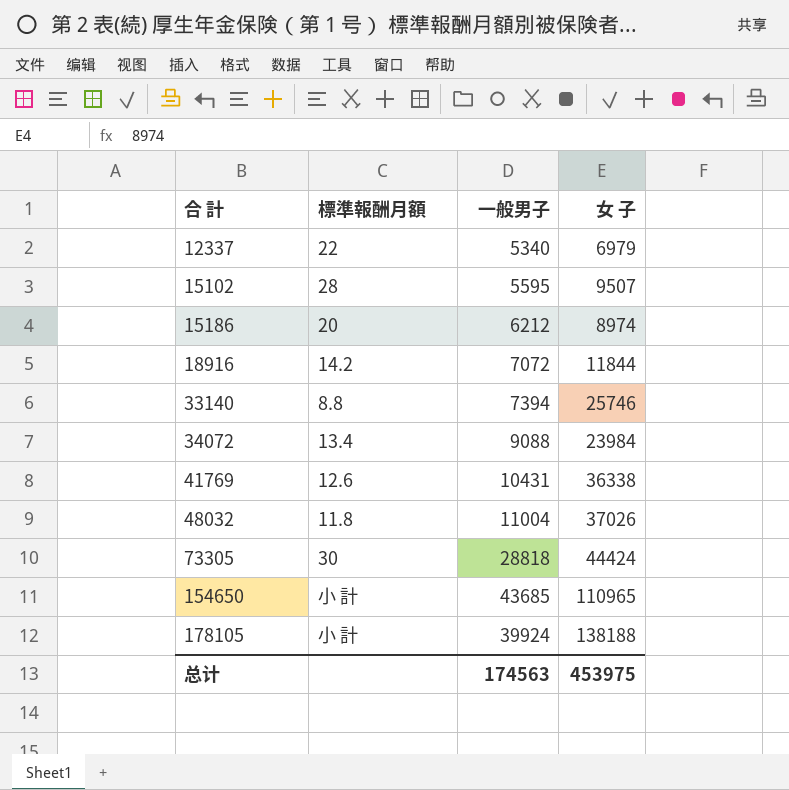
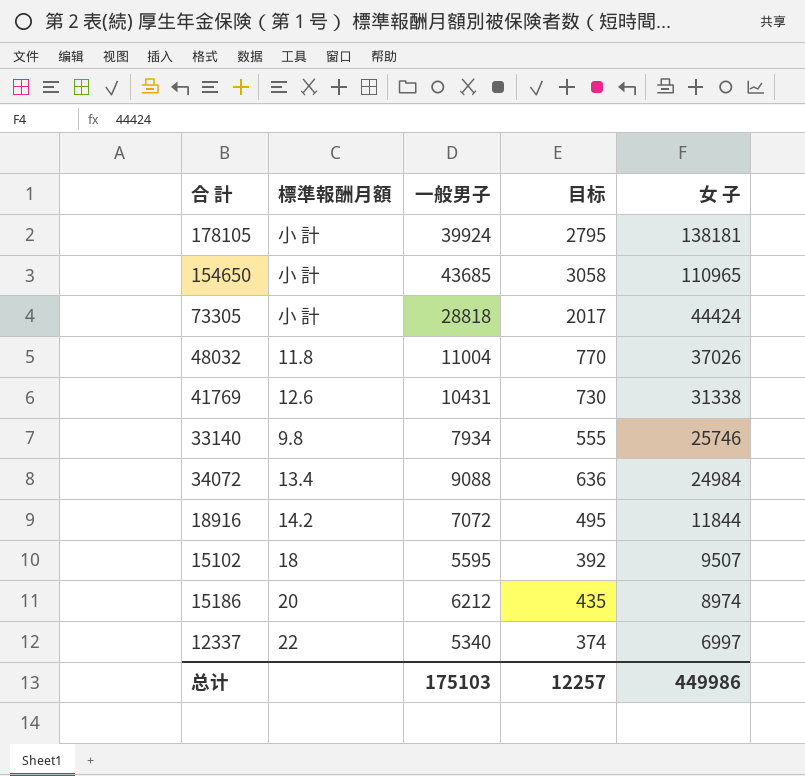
row order: 合 計 ascending -> 女 子 descending
column 目标 | formula: none -> [一般男子] * 0.07
178105 | 女 子: 138188 -> 138181
73305 | 標準報酬月額: 30 -> 小 計
41769 | 女 子: 36338 -> 31338
33140 | 標準報酬月額: 8.8 -> 9.8
33140 | 一般男子: 7394 -> 7934
34072 | 女 子: 23984 -> 24984
15102 | 標準報酬月額: 28 -> 18
12337 | 女 子: 6979 -> 6997
总计 | 一般男子: 174563 -> 175103
总计 | 女 子: 453975 -> 449986

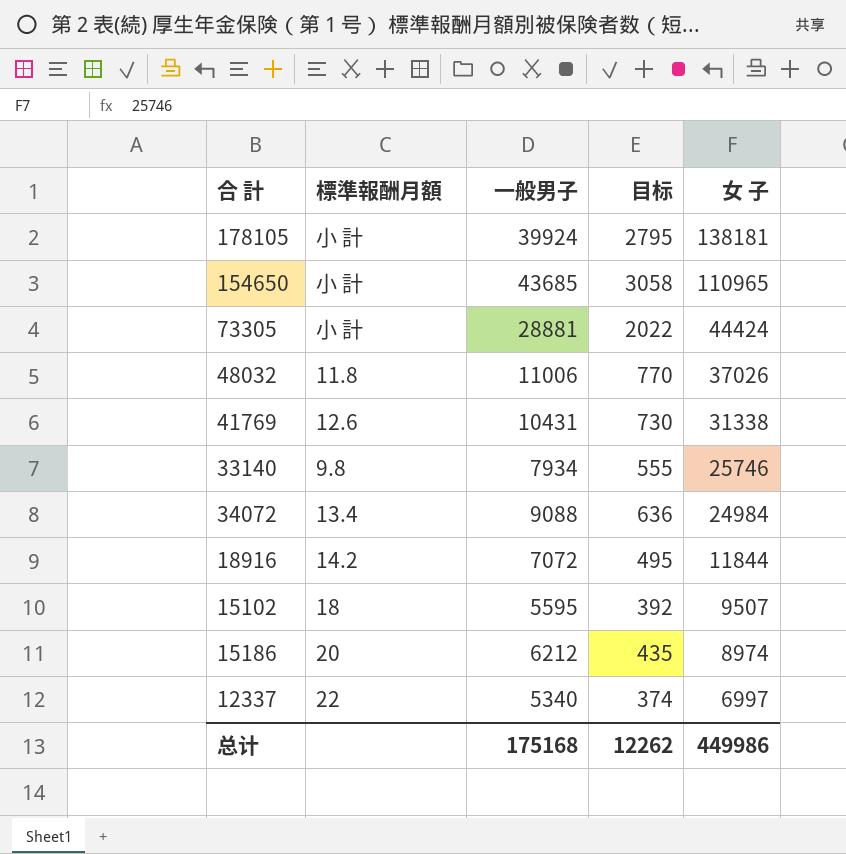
73305 | 一般男子: 28818 -> 28881
73305 | 目标: 2017 -> 2022
48032 | 一般男子: 11004 -> 11006
总计 | 一般男子: 175103 -> 175168
总计 | 目标: 12257 -> 12262

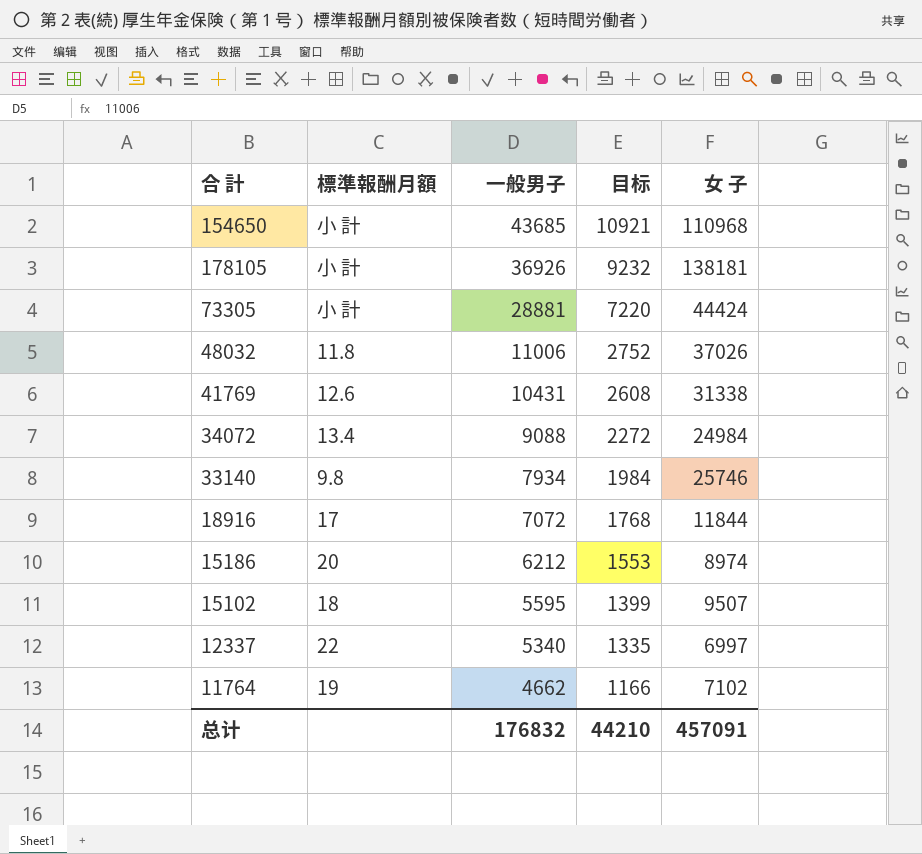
row order: 女 子 descending -> 一般男子 descending
column 目标 | formula: [一般男子] * 0.07 -> [一般男子] * 0.25
154650 | 女 子: 110965 -> 110968
178105 | 一般男子: 39924 -> 36926
18916 | 標準報酬月額: 14.2 -> 17
row 11764: none -> 19 | 4662 | 1166 | 7102
总计 | 一般男子: 175168 -> 176832
总计 | 目标: 12262 -> 44210
总计 | 女 子: 449986 -> 457091

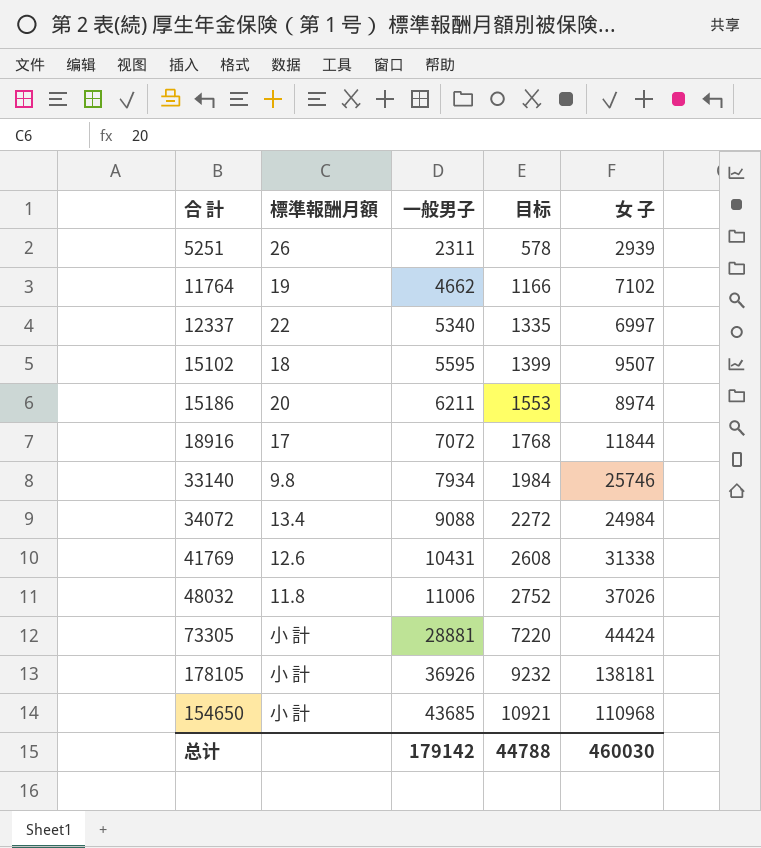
row order: 一般男子 descending -> 一般男子 ascending
row 5251: none -> 26 | 2311 | 578 | 2939
15186 | 一般男子: 6212 -> 6211
总计 | 一般男子: 176832 -> 179142
总计 | 目标: 44210 -> 44788
总计 | 女 子: 457091 -> 460030

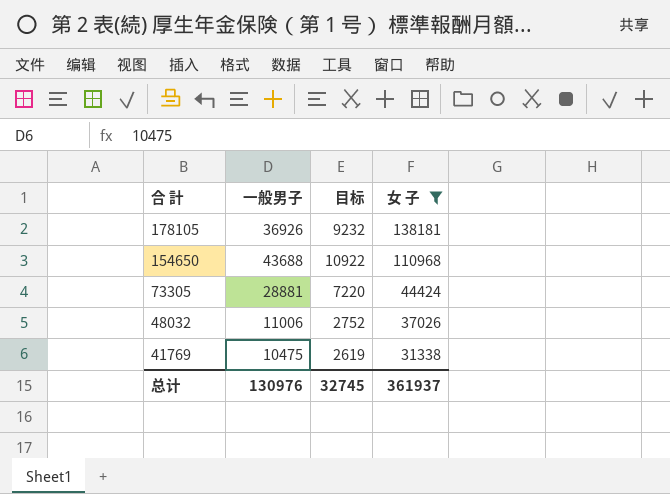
filter: none -> 女 子 >= 31338
row order: 一般男子 ascending -> 合 計 descending
column 標準報酬月額 | position: 2 -> none
154650 | 一般男子: 43685 -> 43688
154650 | 目标: 10921 -> 10922
41769 | 一般男子: 10431 -> 10475
41769 | 目标: 2608 -> 2619
总计 | 一般男子: 179142 -> 130976
总计 | 目标: 44788 -> 32745
总计 | 女 子: 460030 -> 361937

